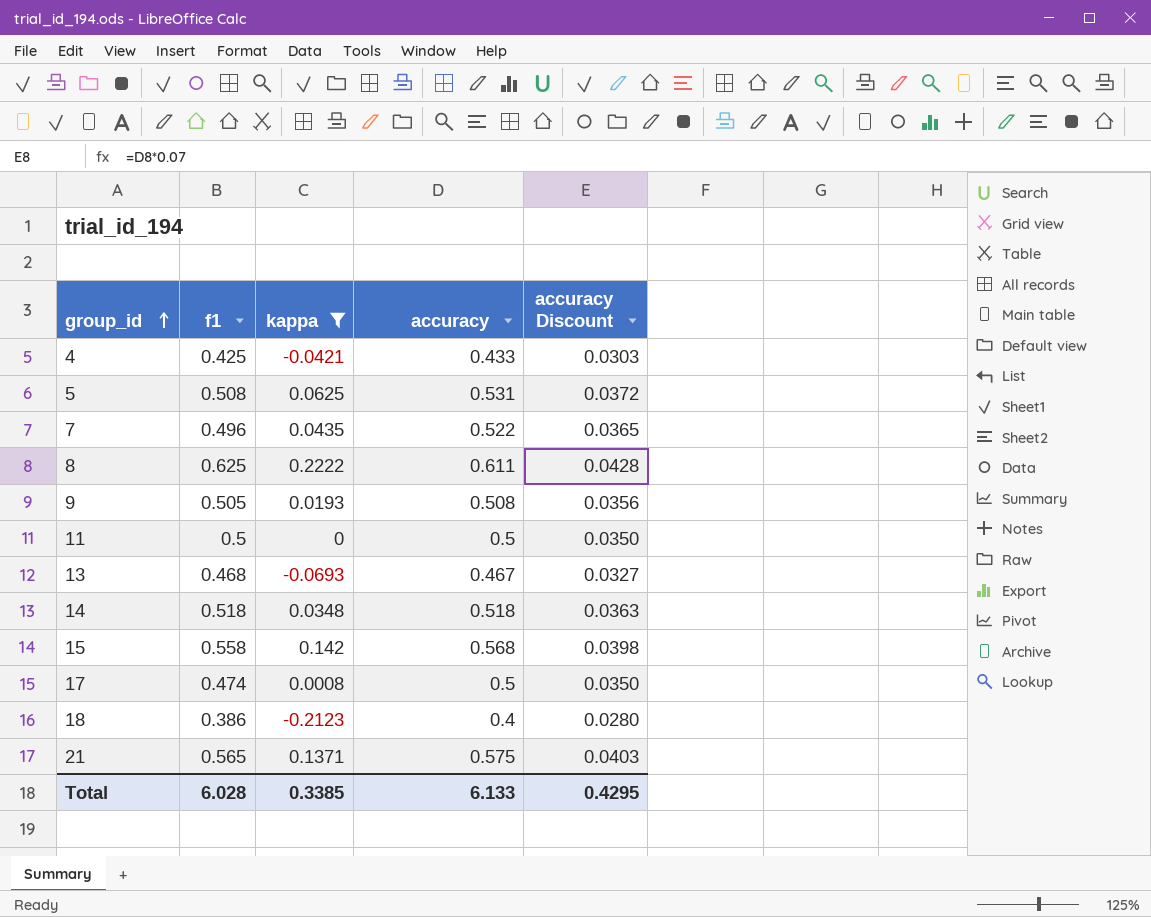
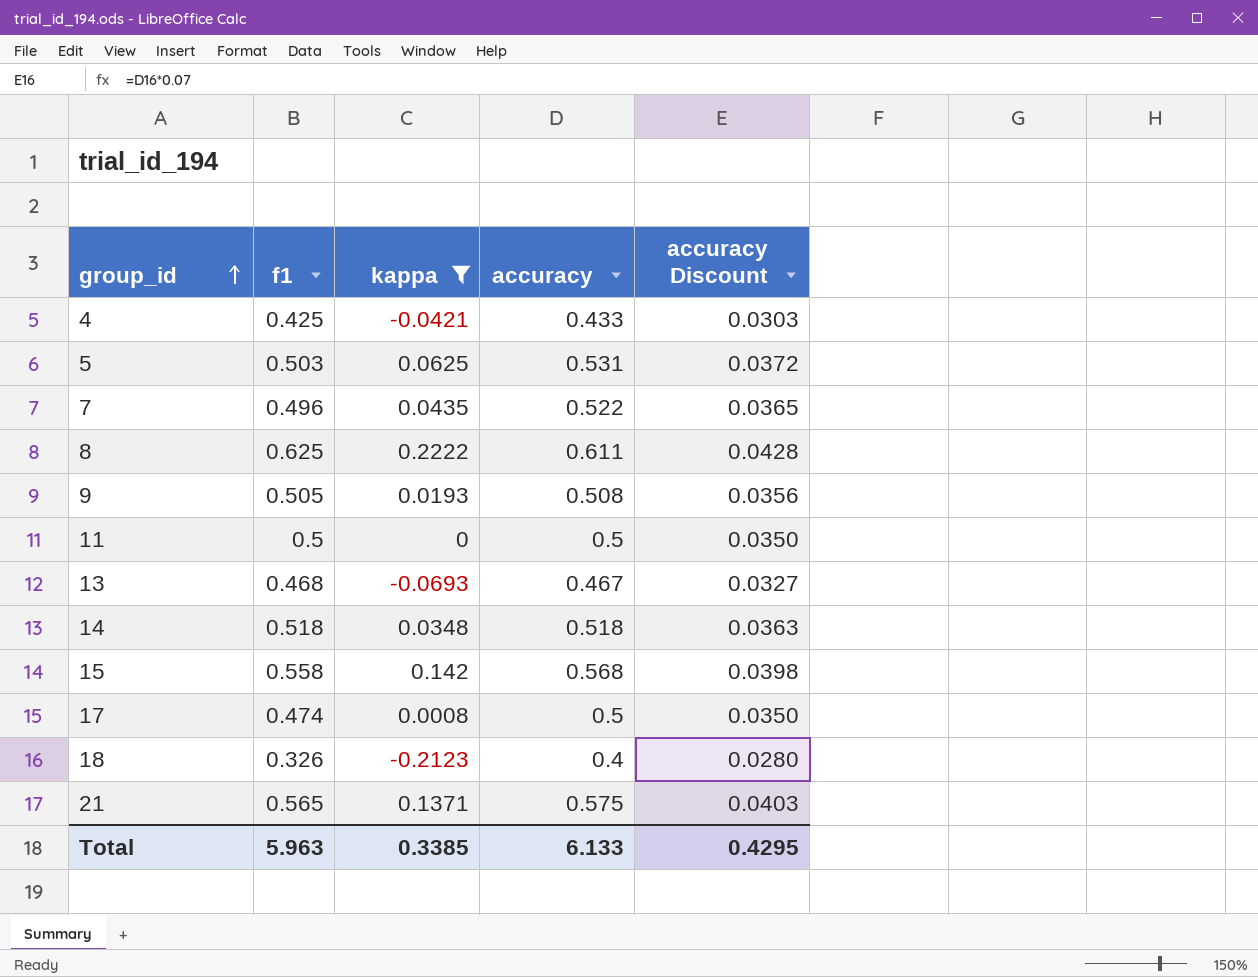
5 | f1: 0.508 -> 0.503
18 | f1: 0.386 -> 0.326
Total | f1: 6.028 -> 5.963

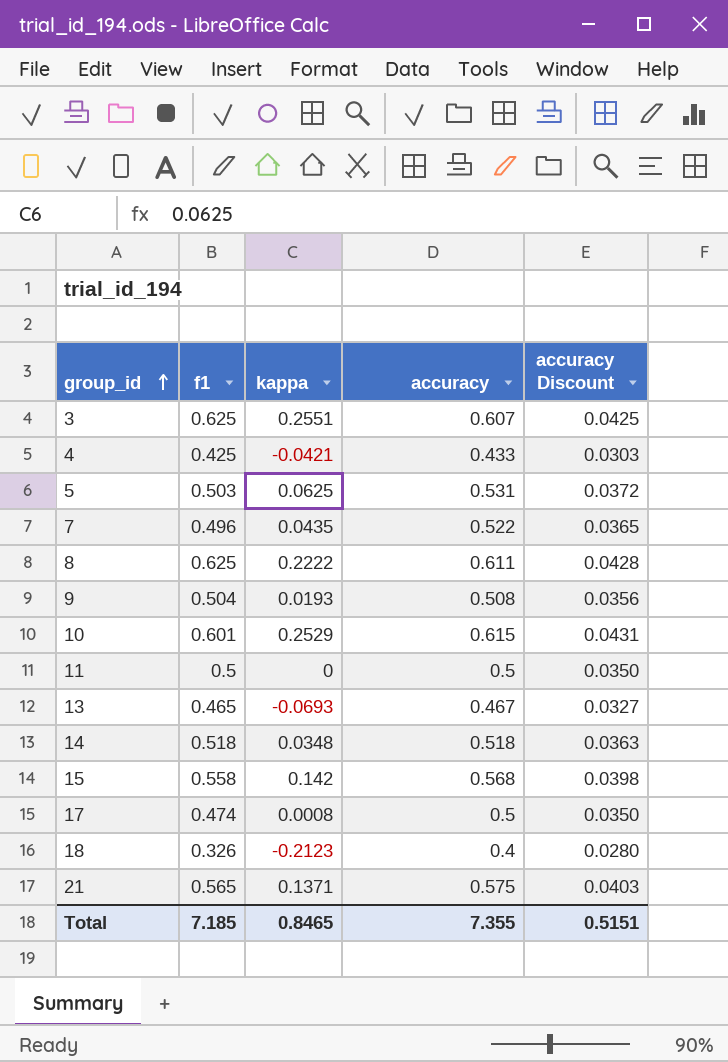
filter: kappa <= 0.2222 -> none
9 | f1: 0.505 -> 0.504
13 | f1: 0.468 -> 0.465
Total | f1: 5.963 -> 7.185
Total | kappa: 0.3385 -> 0.8465
Total | accuracy: 6.133 -> 7.355
Total | accuracy Discount: 0.4295 -> 0.5151

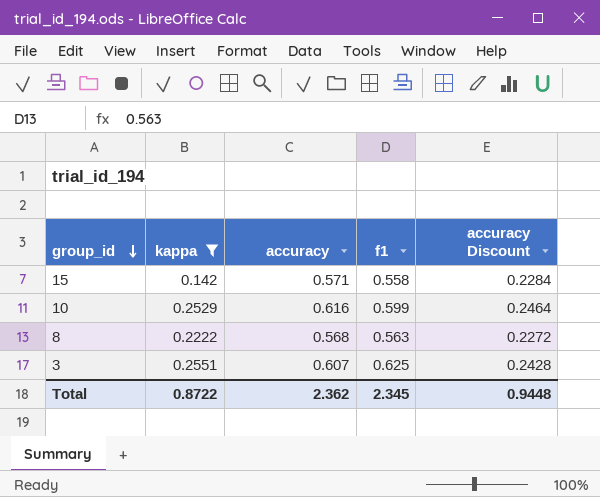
filter: none -> kappa >= 0.142
row order: group_id ascending -> group_id descending
column f1 | position: 2 -> 4
column accuracy Discount | formula: [accuracy] * 0.07 -> [accuracy] * 0.4
15 | accuracy: 0.568 -> 0.571
10 | accuracy: 0.615 -> 0.616
10 | f1: 0.601 -> 0.599
8 | accuracy: 0.611 -> 0.568
8 | f1: 0.625 -> 0.563
Total | kappa: 0.8465 -> 0.8722
Total | accuracy: 7.355 -> 2.362
Total | f1: 7.185 -> 2.345
Total | accuracy Discount: 0.5151 -> 0.9448

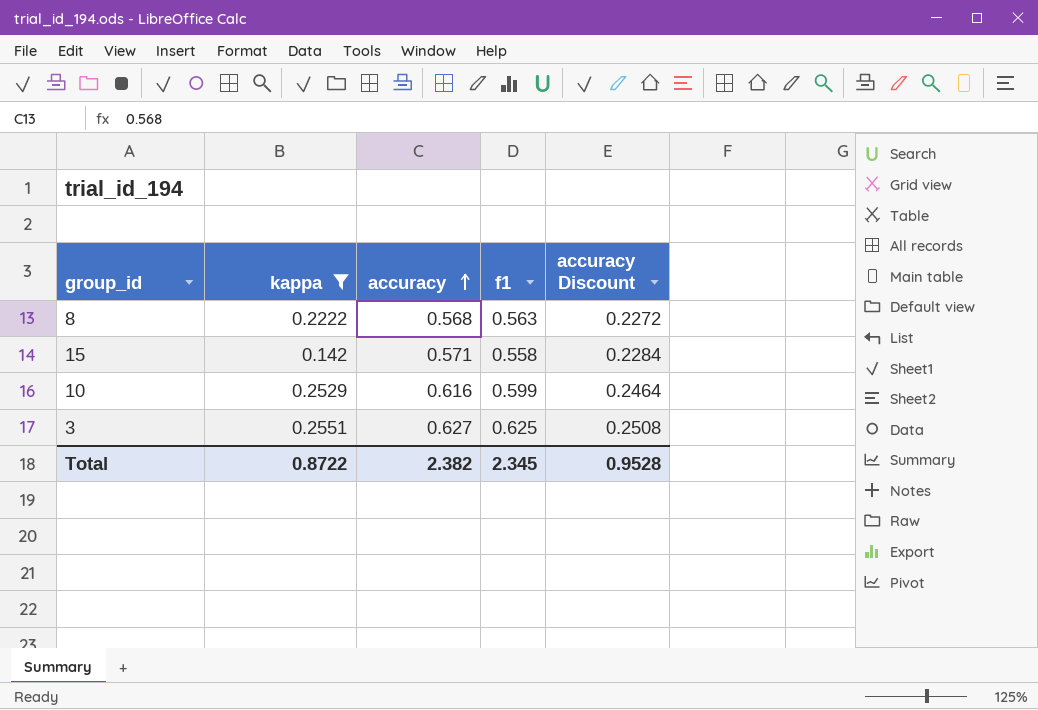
row order: group_id descending -> accuracy ascending
3 | accuracy: 0.607 -> 0.627
3 | accuracy Discount: 0.2428 -> 0.2508
Total | accuracy: 2.362 -> 2.382
Total | accuracy Discount: 0.9448 -> 0.9528

